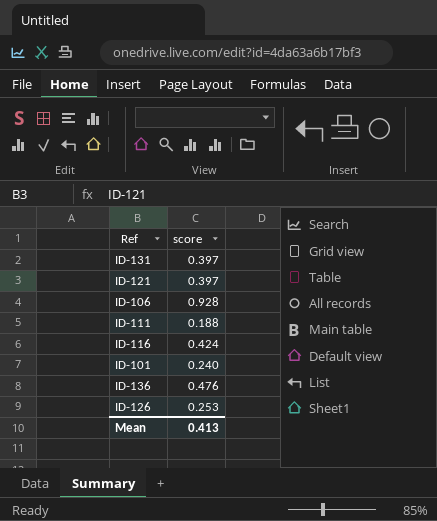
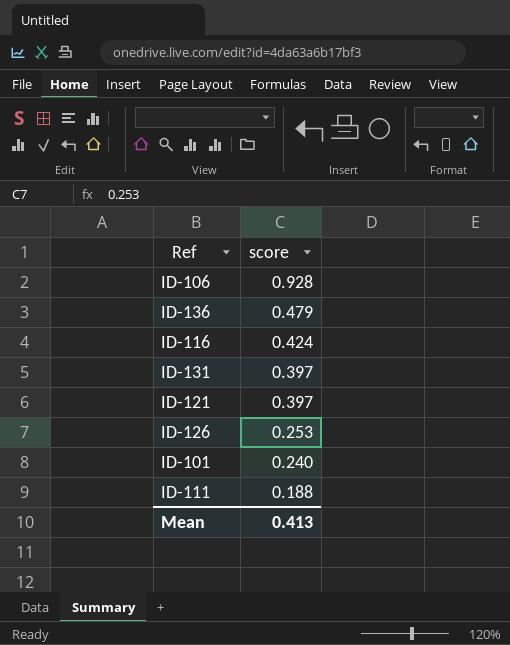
row order: none -> score descending
ID-136 | score: 0.476 -> 0.479

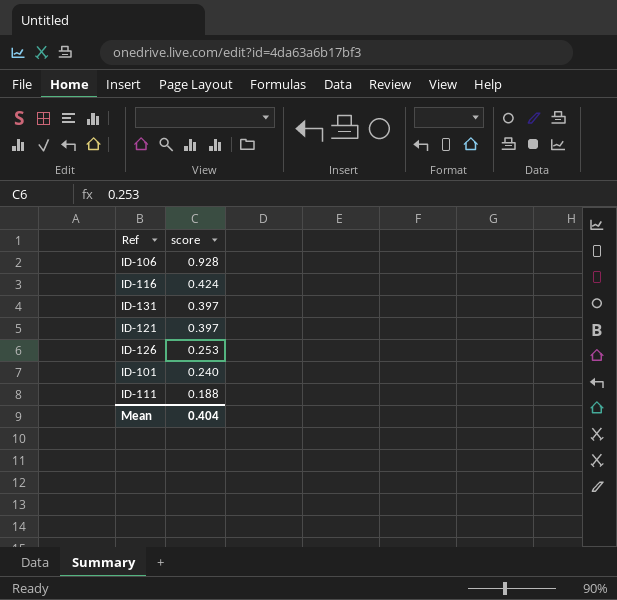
row ID-136: 0.479 -> none
Mean | score: 0.413 -> 0.404

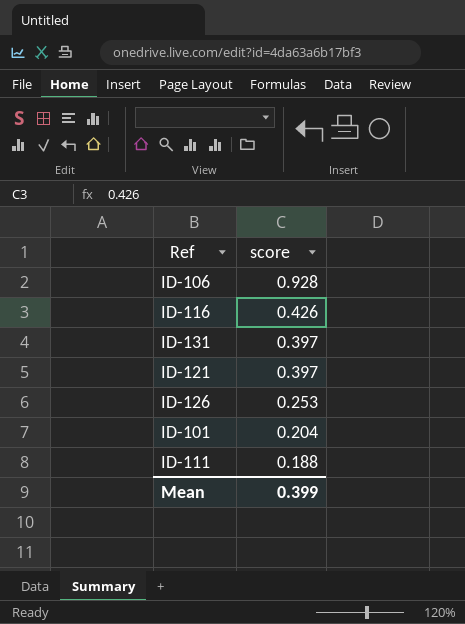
ID-116 | score: 0.424 -> 0.426
ID-101 | score: 0.240 -> 0.204
Mean | score: 0.404 -> 0.399

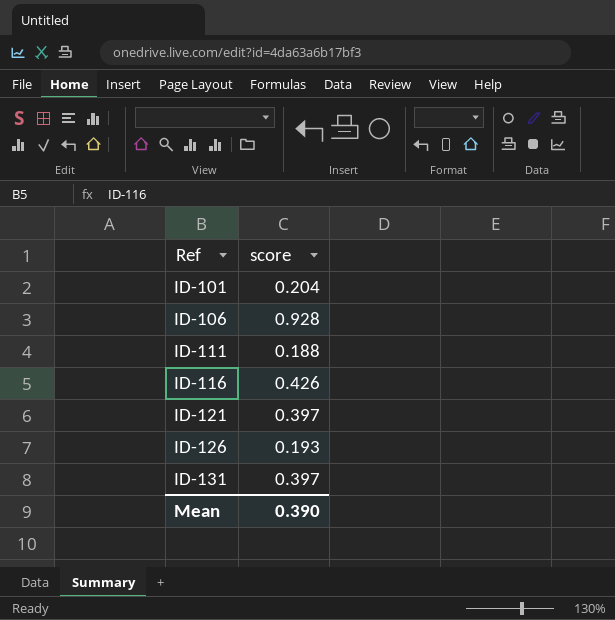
row order: score descending -> Ref ascending
ID-126 | score: 0.253 -> 0.193
Mean | score: 0.399 -> 0.390

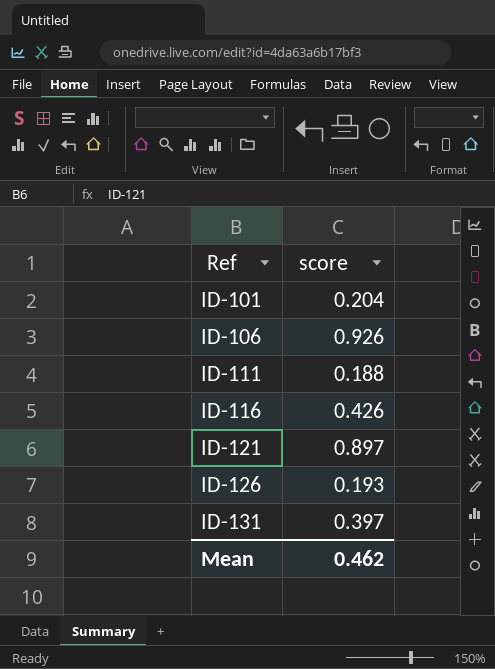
ID-106 | score: 0.928 -> 0.926
ID-121 | score: 0.397 -> 0.897
Mean | score: 0.390 -> 0.462

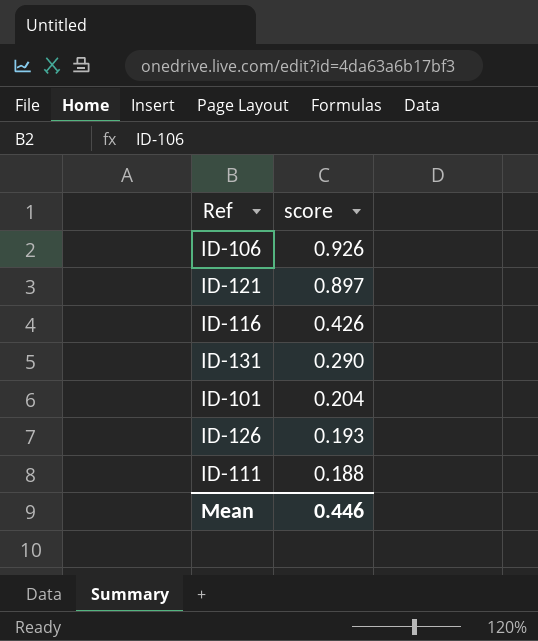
row order: Ref ascending -> score descending
ID-131 | score: 0.397 -> 0.290
Mean | score: 0.462 -> 0.446

